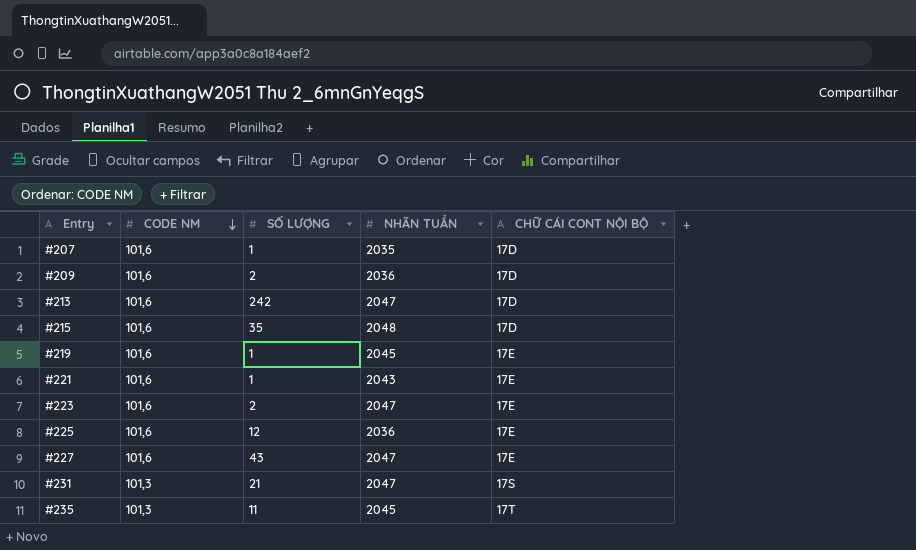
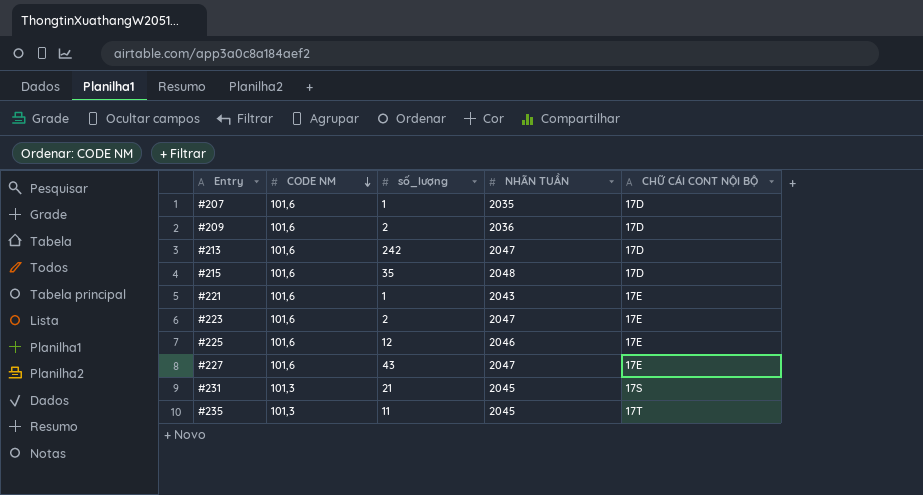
column name: SỐ LƯỢNG -> số_lượng
row #219: 101,6 | 1 | 2045 | 17E -> none
#225 | NHÃN TUẦN: 2036 -> 2046
#231 | NHÃN TUẦN: 2047 -> 2045

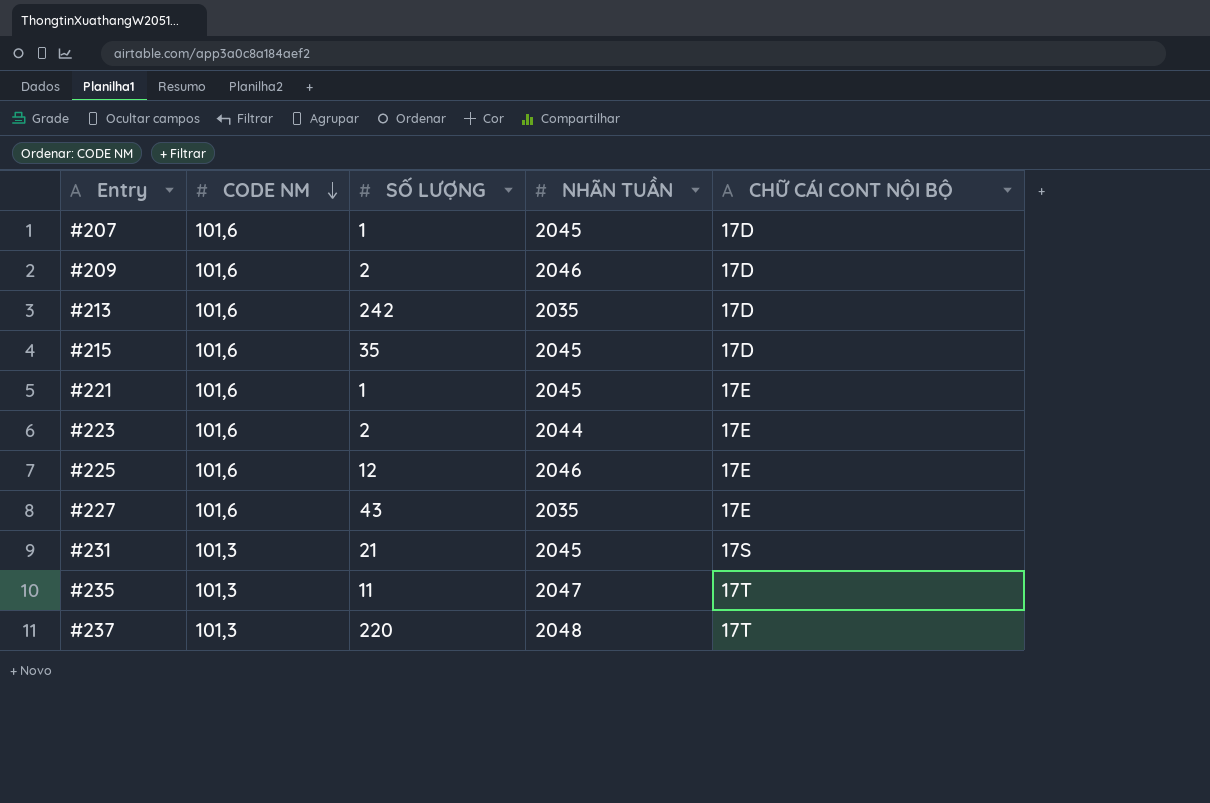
column name: số_lượng -> SỐ LƯỢNG
#207 | NHÃN TUẦN: 2035 -> 2045
#209 | NHÃN TUẦN: 2036 -> 2046
#213 | NHÃN TUẦN: 2047 -> 2035
#215 | NHÃN TUẦN: 2048 -> 2045
#221 | NHÃN TUẦN: 2043 -> 2045
#223 | NHÃN TUẦN: 2047 -> 2044
#227 | NHÃN TUẦN: 2047 -> 2035
#235 | NHÃN TUẦN: 2045 -> 2047
row #237: none -> 101,3 | 220 | 2048 | 17T

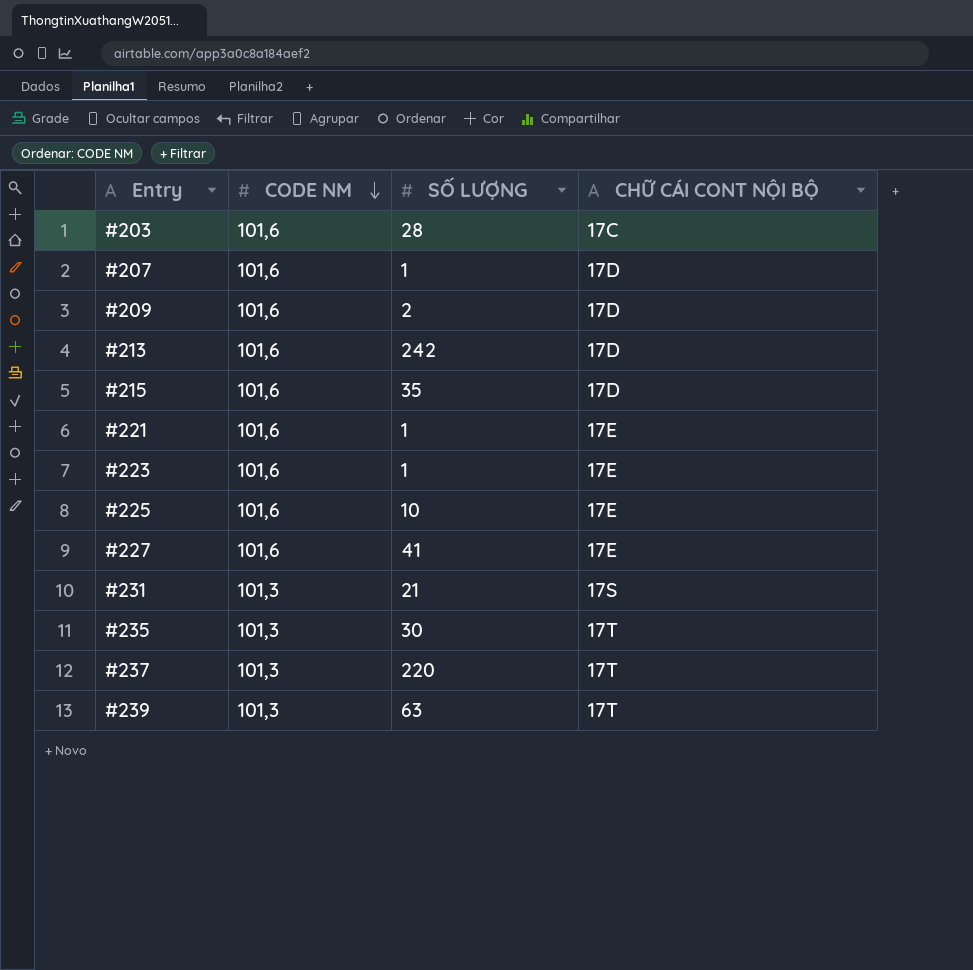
column NHÃN TUẦN | position: 4 -> none
row #203: none -> 101,6 | 28 | 17C
#223 | SỐ LƯỢNG: 2 -> 1
#225 | SỐ LƯỢNG: 12 -> 10
#227 | SỐ LƯỢNG: 43 -> 41
#235 | SỐ LƯỢNG: 11 -> 30
row #239: none -> 101,3 | 63 | 17T

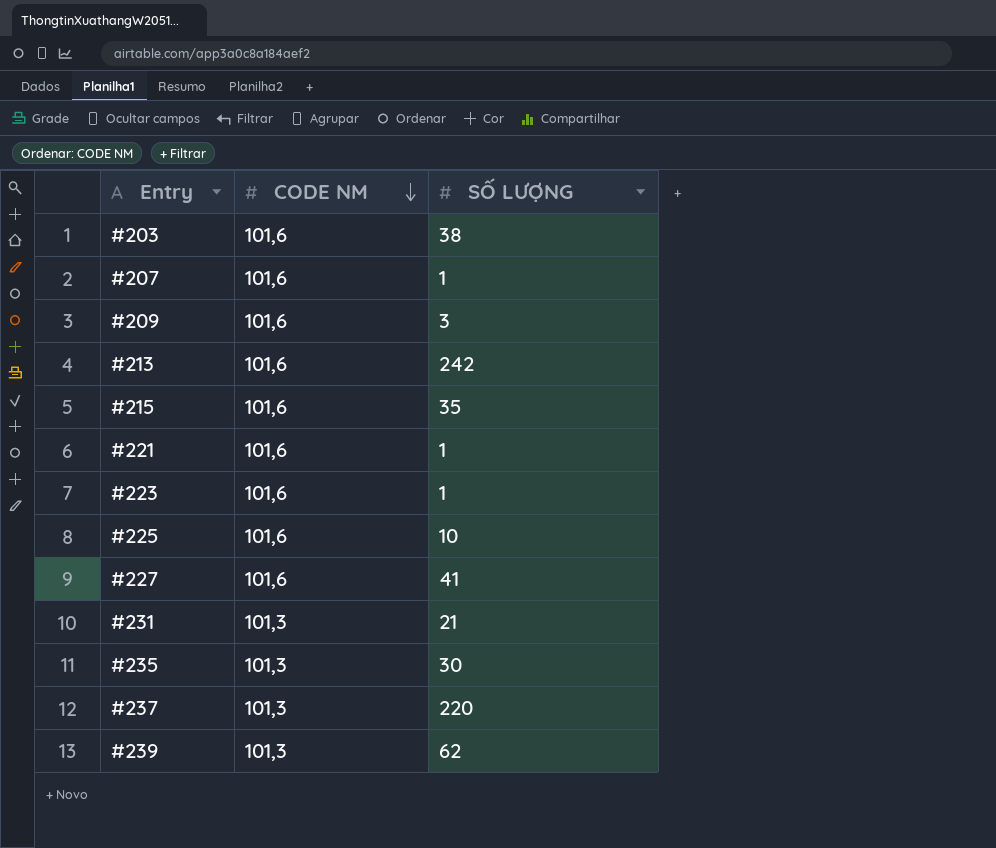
column CHỮ CÁI CONT NỘI BỘ | position: 4 -> none
#203 | SỐ LƯỢNG: 28 -> 38
#209 | SỐ LƯỢNG: 2 -> 3
#239 | SỐ LƯỢNG: 63 -> 62

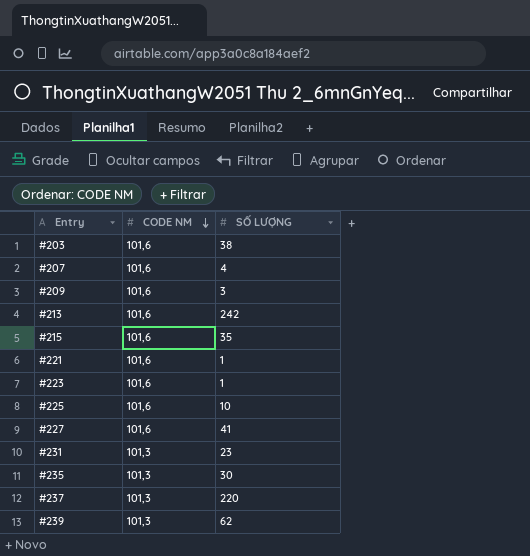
#207 | SỐ LƯỢNG: 1 -> 4
#231 | SỐ LƯỢNG: 21 -> 23

